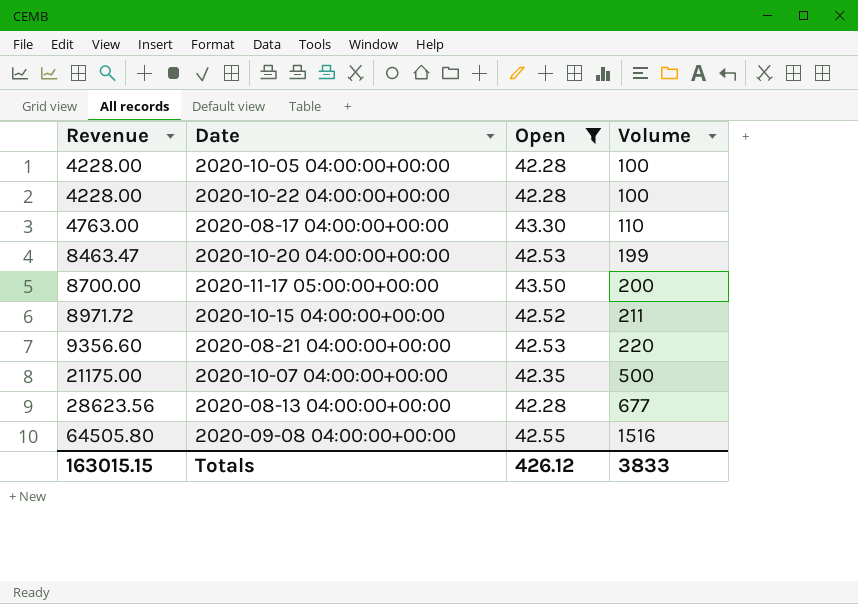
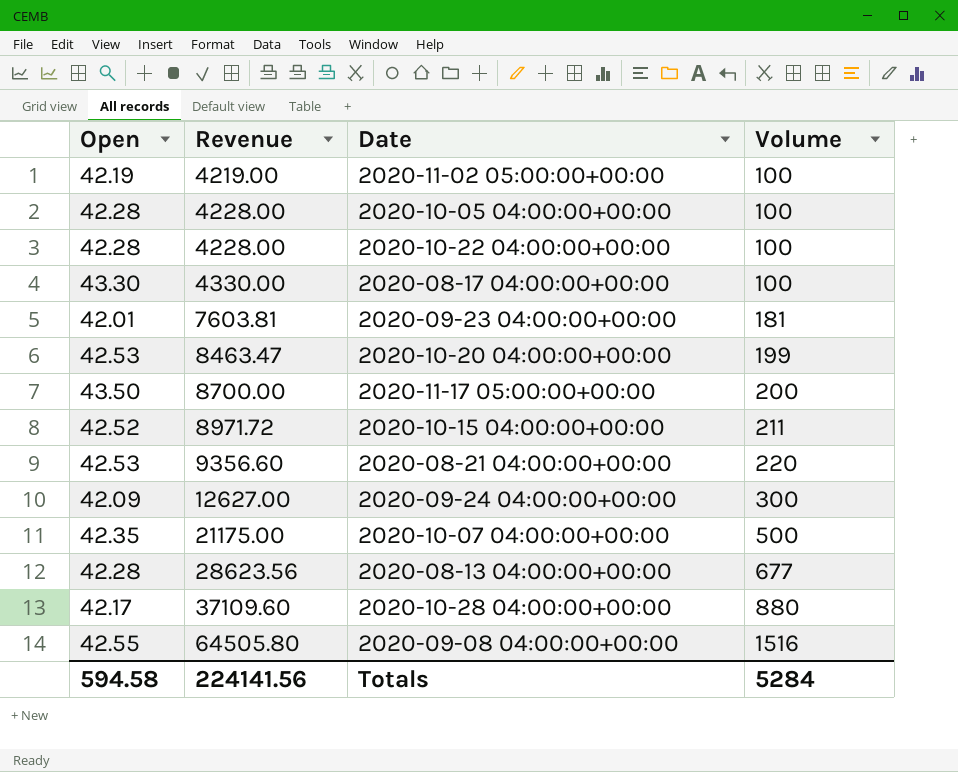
filter: Open >= 42.28 -> none
column Open | position: 3 -> 1
2020-08-17 04:00:00+00:00 | Revenue: 4763.00 -> 4330.00
2020-08-17 04:00:00+00:00 | Volume: 110 -> 100
Totals | Open: 426.12 -> 594.58
Totals | Revenue: 163015.15 -> 224141.56
Totals | Volume: 3833 -> 5284

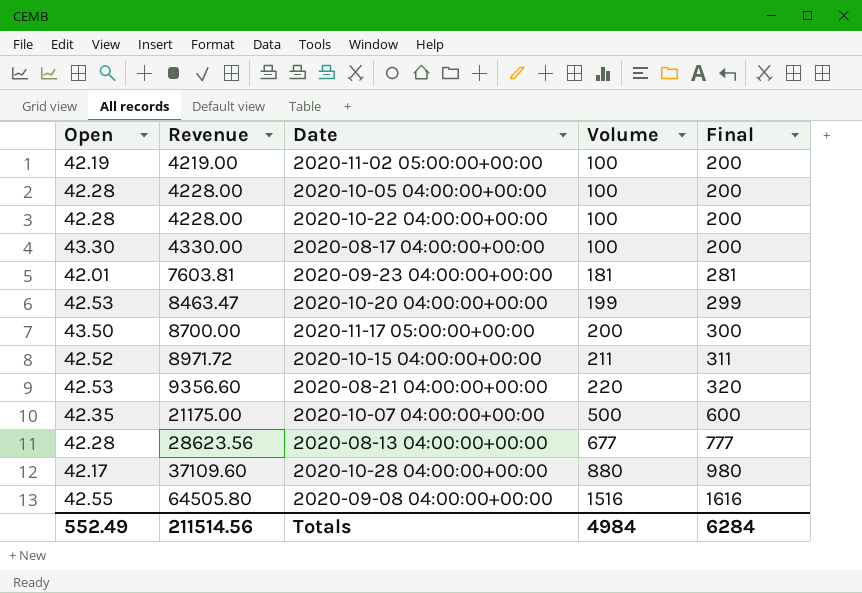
column Final | formula: none -> [Volume] + 100
row 2020-09-24 04:00:00+00:00: 42.09 | 12627.00 | 300 -> none
Totals | Open: 594.58 -> 552.49
Totals | Revenue: 224141.56 -> 211514.56
Totals | Volume: 5284 -> 4984

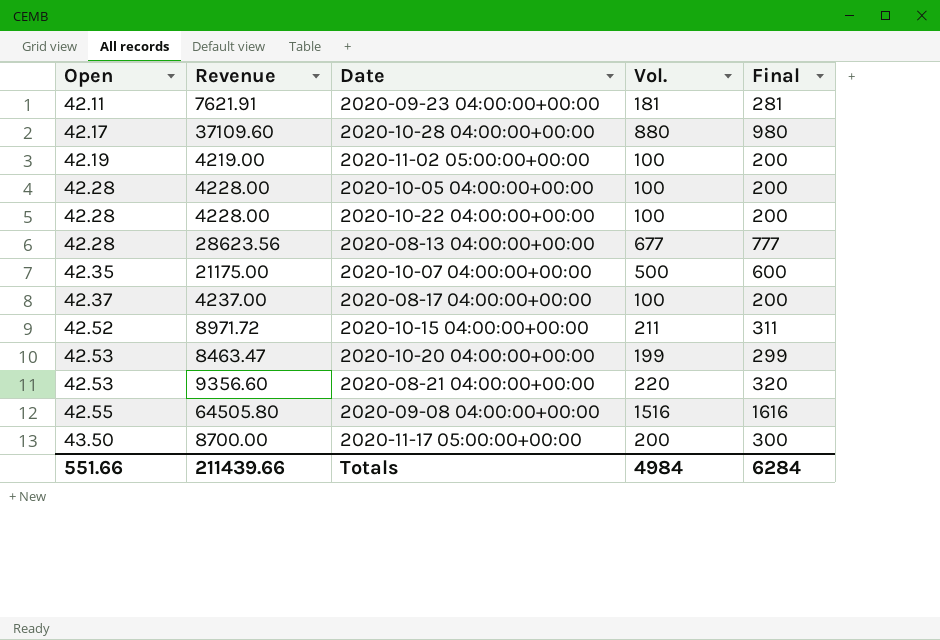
row order: Revenue ascending -> Open ascending
column name: Volume -> Vol.
2020-09-23 04:00:00+00:00 | Open: 42.01 -> 42.11
2020-09-23 04:00:00+00:00 | Revenue: 7603.81 -> 7621.91
2020-08-17 04:00:00+00:00 | Open: 43.30 -> 42.37
2020-08-17 04:00:00+00:00 | Revenue: 4330.00 -> 4237.00
Totals | Open: 552.49 -> 551.66
Totals | Revenue: 211514.56 -> 211439.66

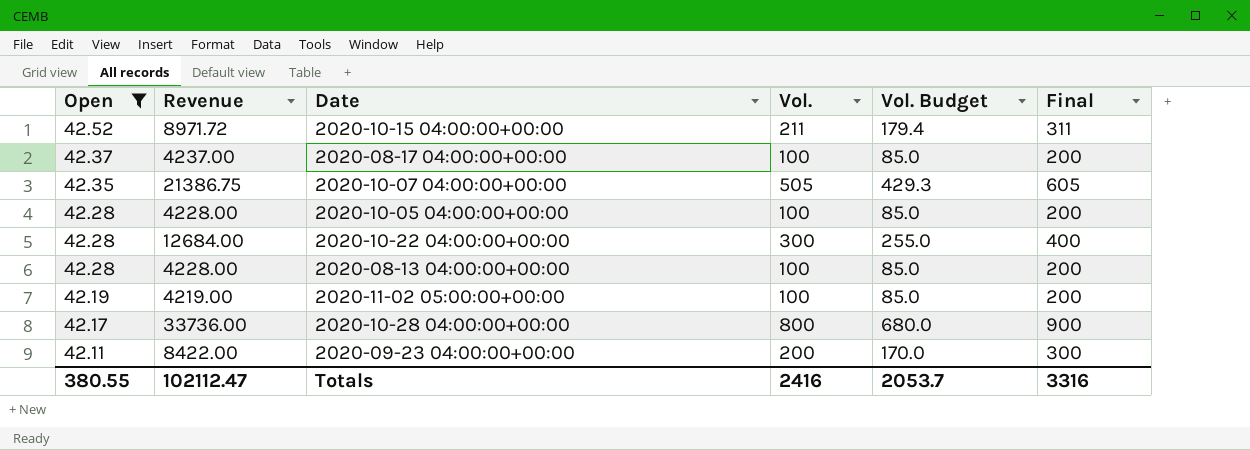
filter: none -> Open <= 42.52
row order: Open ascending -> Open descending
column Vol. Budget | formula: none -> [Vol.] * 0.85
2020-10-07 04:00:00+00:00 | Revenue: 21175.00 -> 21386.75
2020-10-07 04:00:00+00:00 | Vol.: 500 -> 505
2020-10-07 04:00:00+00:00 | Final: 600 -> 605
2020-10-22 04:00:00+00:00 | Revenue: 4228.00 -> 12684.00
2020-10-22 04:00:00+00:00 | Vol.: 100 -> 300
2020-10-22 04:00:00+00:00 | Final: 200 -> 400
2020-08-13 04:00:00+00:00 | Revenue: 28623.56 -> 4228.00
2020-08-13 04:00:00+00:00 | Vol.: 677 -> 100
2020-08-13 04:00:00+00:00 | Final: 777 -> 200
2020-10-28 04:00:00+00:00 | Revenue: 37109.60 -> 33736.00
2020-10-28 04:00:00+00:00 | Vol.: 880 -> 800
2020-10-28 04:00:00+00:00 | Final: 980 -> 900
2020-09-23 04:00:00+00:00 | Revenue: 7621.91 -> 8422.00
2020-09-23 04:00:00+00:00 | Vol.: 181 -> 200
2020-09-23 04:00:00+00:00 | Final: 281 -> 300
Totals | Open: 551.66 -> 380.55
Totals | Revenue: 211439.66 -> 102112.47
Totals | Vol.: 4984 -> 2416
Totals | Final: 6284 -> 3316

